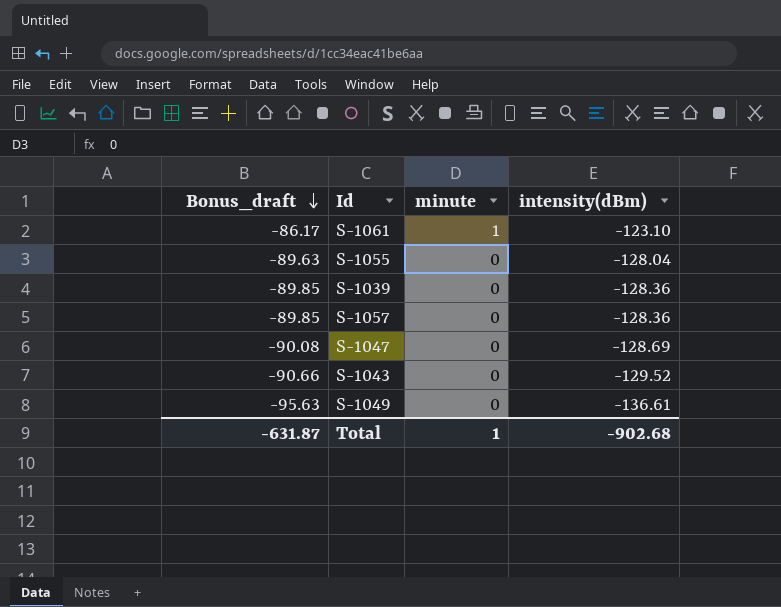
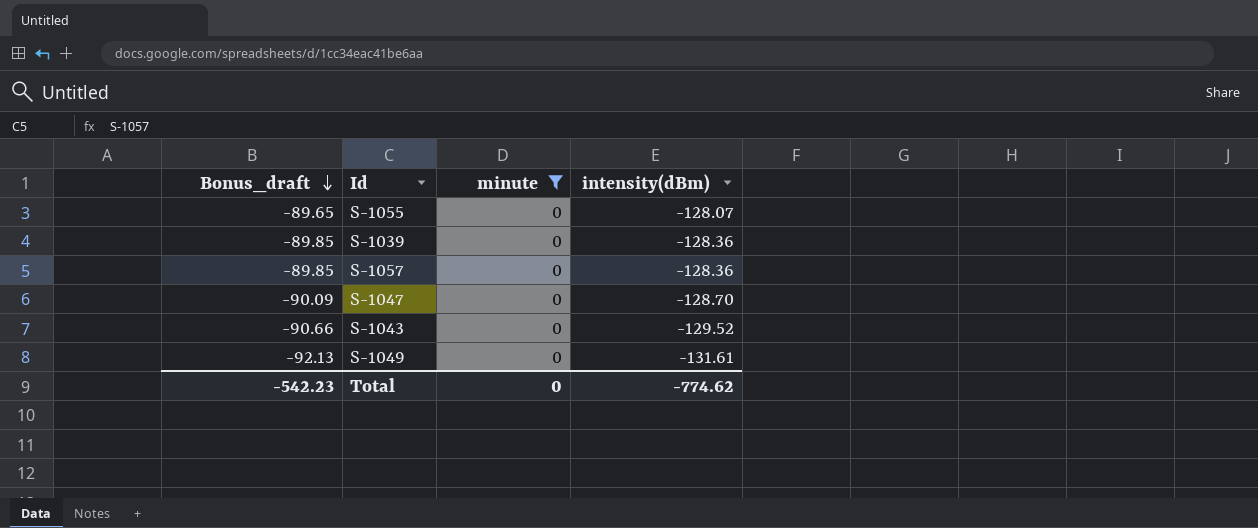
filter: none -> minute = 0
S-1055 | Bonus_draft: -89.63 -> -89.65
S-1055 | intensity(dBm): -128.04 -> -128.07
S-1047 | Bonus_draft: -90.08 -> -90.09
S-1047 | intensity(dBm): -128.69 -> -128.70
S-1049 | Bonus_draft: -95.63 -> -92.13
S-1049 | intensity(dBm): -136.61 -> -131.61
Total | Bonus_draft: -631.87 -> -542.23
Total | minute: 1 -> 0
Total | intensity(dBm): -902.68 -> -774.62

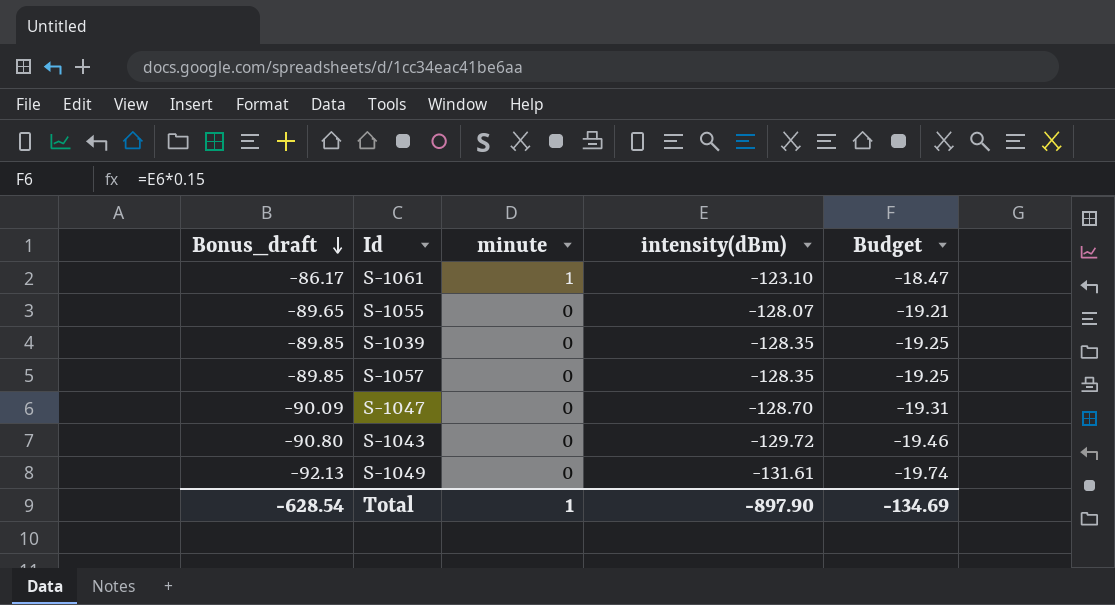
filter: minute = 0 -> none
column Budget | formula: none -> [intensity(dBm)] * 0.15
S-1039 | intensity(dBm): -128.36 -> -128.35
S-1057 | intensity(dBm): -128.36 -> -128.35
S-1043 | Bonus_draft: -90.66 -> -90.80
S-1043 | intensity(dBm): -129.52 -> -129.72
Total | Bonus_draft: -542.23 -> -628.54
Total | minute: 0 -> 1
Total | intensity(dBm): -774.62 -> -897.90

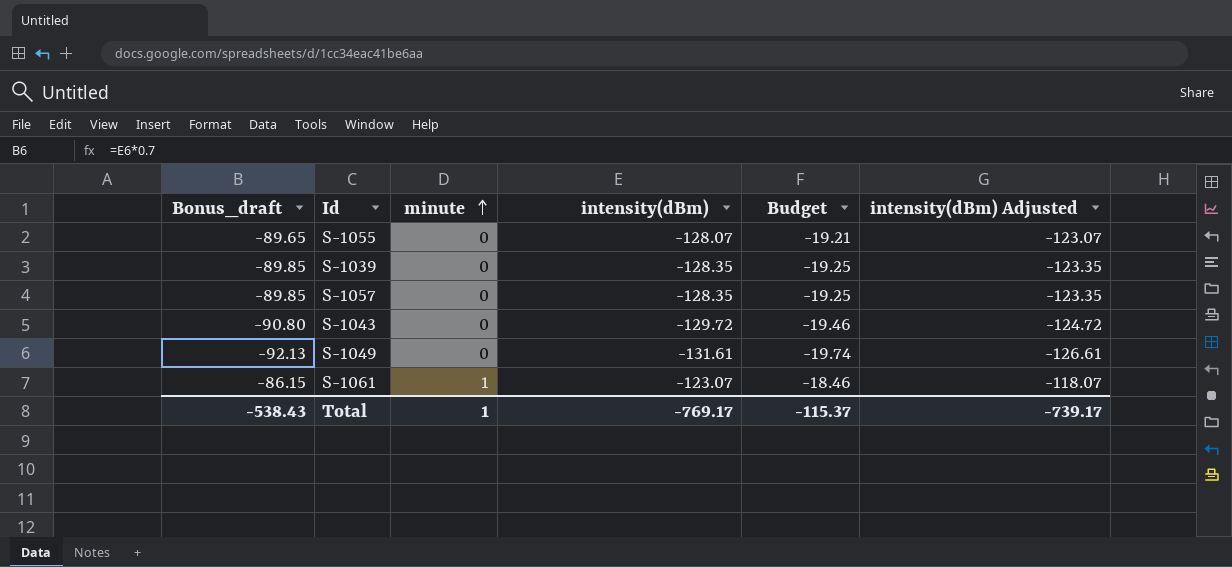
row order: Bonus_draft descending -> minute ascending
column intensity(dBm) Adjusted | formula: none -> [intensity(dBm)] + 5
row S-1047: -90.09 | 0 | -128.70 | -19.31 -> none
S-1061 | Bonus_draft: -86.17 -> -86.15
S-1061 | intensity(dBm): -123.10 -> -123.07
S-1061 | Budget: -18.47 -> -18.46
Total | Bonus_draft: -628.54 -> -538.43
Total | intensity(dBm): -897.90 -> -769.17
Total | Budget: -134.69 -> -115.37

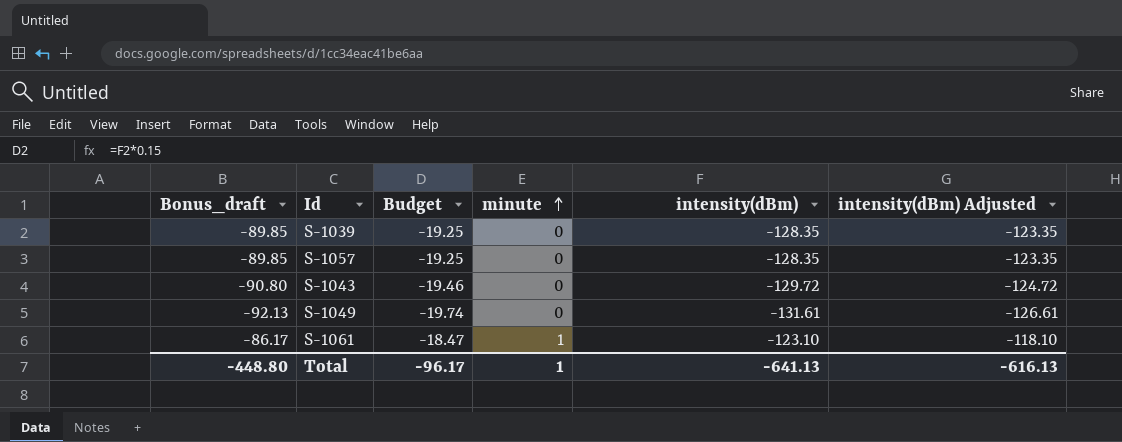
column Budget | position: 5 -> 3
row S-1055: -89.65 | 0 | -128.07 | -19.21 | -123.07 -> none
S-1061 | Bonus_draft: -86.15 -> -86.17
S-1061 | Budget: -18.46 -> -18.47
S-1061 | intensity(dBm): -123.07 -> -123.10
S-1061 | intensity(dBm) Adjusted: -118.07 -> -118.10
Total | Bonus_draft: -538.43 -> -448.80
Total | Budget: -115.37 -> -96.17
Total | intensity(dBm): -769.17 -> -641.13
Total | intensity(dBm) Adjusted: -739.17 -> -616.13

